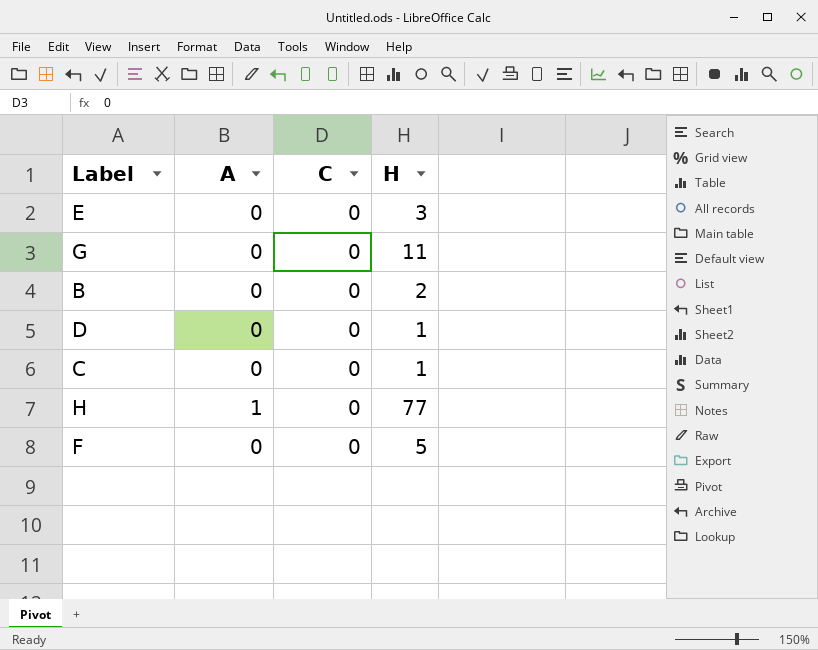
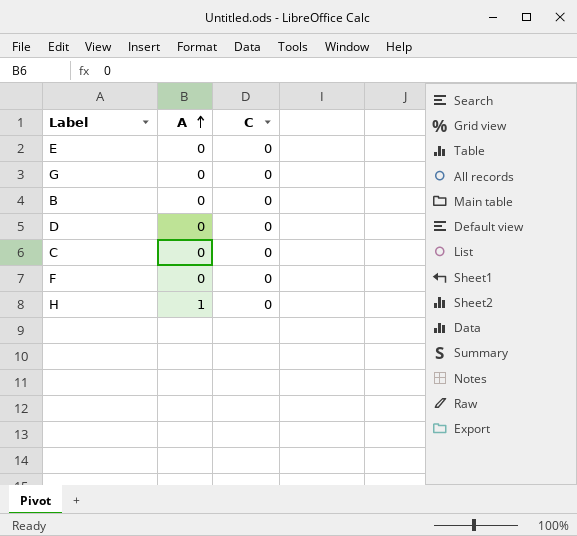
row order: none -> A ascending
column H | position: 4 -> none

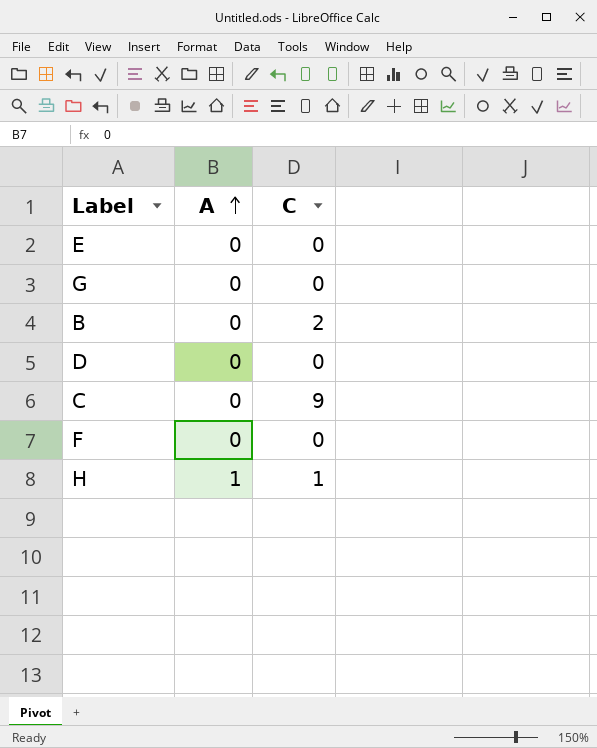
B | C: 0 -> 2
C | C: 0 -> 9
H | C: 0 -> 1

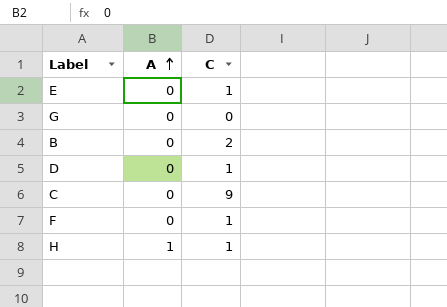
E | C: 0 -> 1
D | C: 0 -> 1
F | C: 0 -> 1

